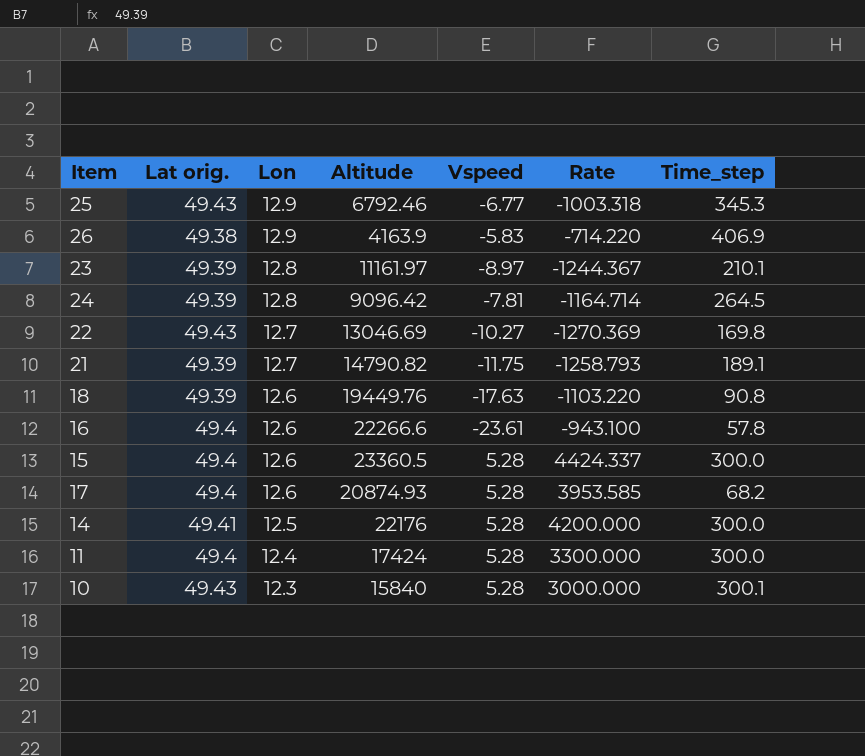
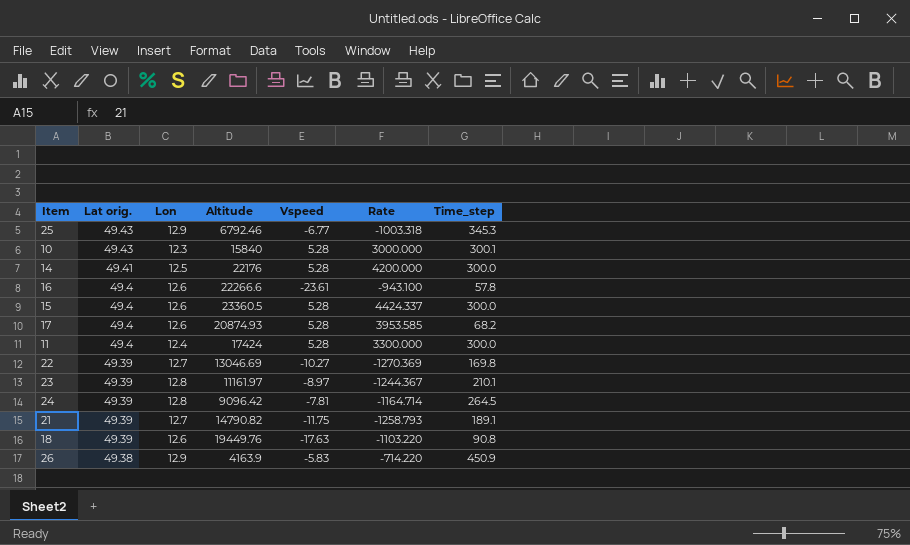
row order: Lon descending -> Lat orig. descending
22 | Lat orig.: 49.43 -> 49.39
26 | Time_step: 406.9 -> 450.9

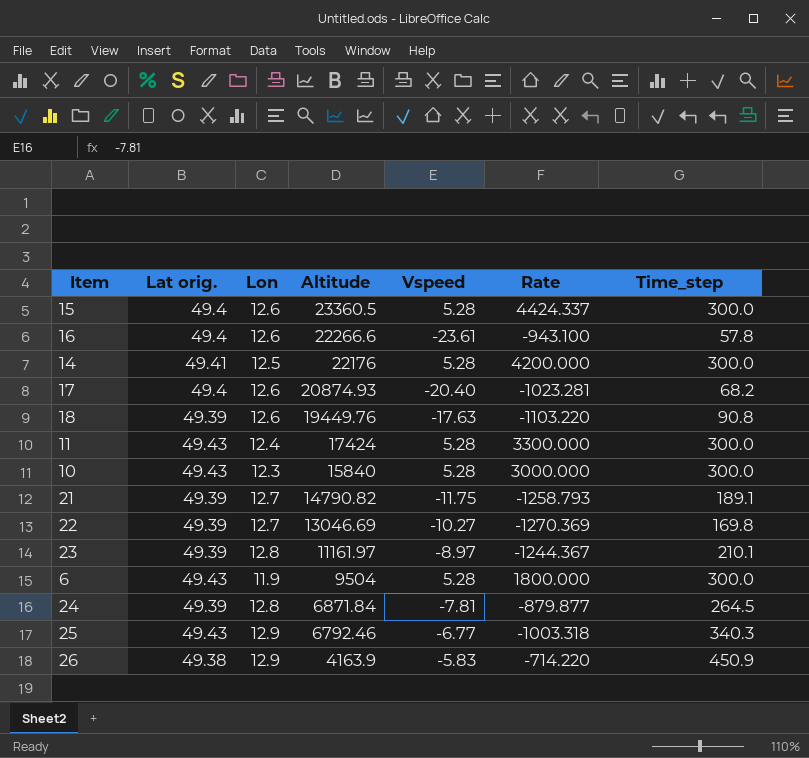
row order: Lat orig. descending -> Altitude descending
17 | Vspeed: 5.28 -> -20.40
17 | Rate: 3953.585 -> -1023.281
11 | Lat orig.: 49.4 -> 49.43
10 | Time_step: 300.1 -> 300.0
row 6: none -> 49.43 | 11.9 | 9504 | 5.28 | 1800.000 | 300.0
24 | Altitude: 9096.42 -> 6871.84
24 | Rate: -1164.714 -> -879.877
25 | Time_step: 345.3 -> 340.3

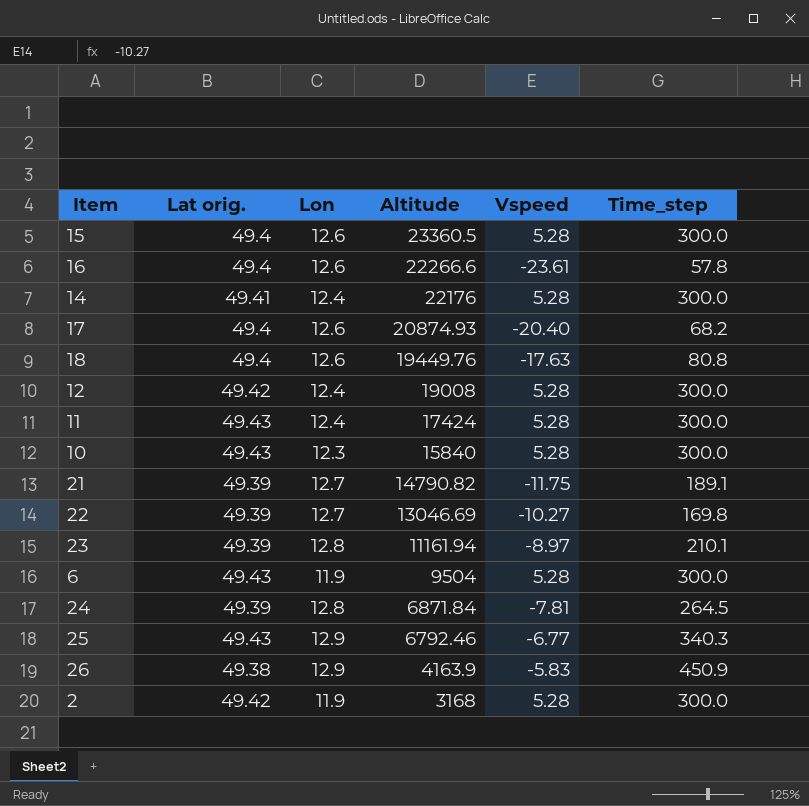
column Rate | formula: [Altitude] / [Vspeed] -> none
14 | Lon: 12.5 -> 12.4
18 | Lat orig.: 49.39 -> 49.4
18 | Time_step: 90.8 -> 80.8
row 12: none -> 49.42 | 12.4 | 19008 | 5.28 | 300.0
23 | Altitude: 11161.97 -> 11161.94
row 2: none -> 49.42 | 11.9 | 3168 | 5.28 | 300.0

